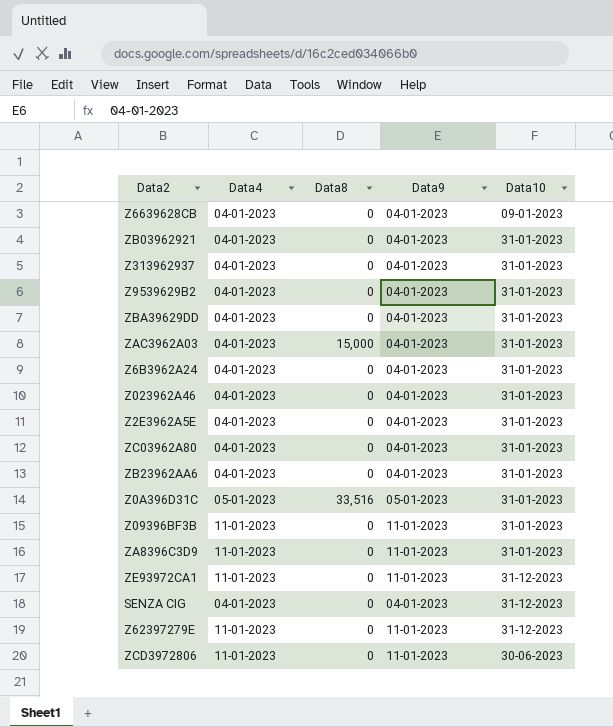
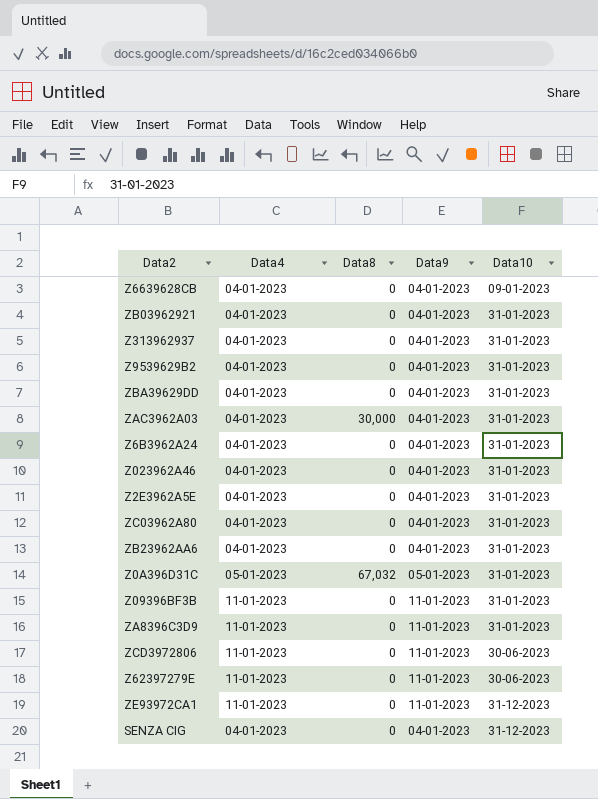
row order: none -> Data10 ascending
ZAC3962A03 | Data8: 15,000 -> 30,000
Z0A396D31C | Data8: 33,516 -> 67,032
Z62397279E | Data10: 31-12-2023 -> 30-06-2023

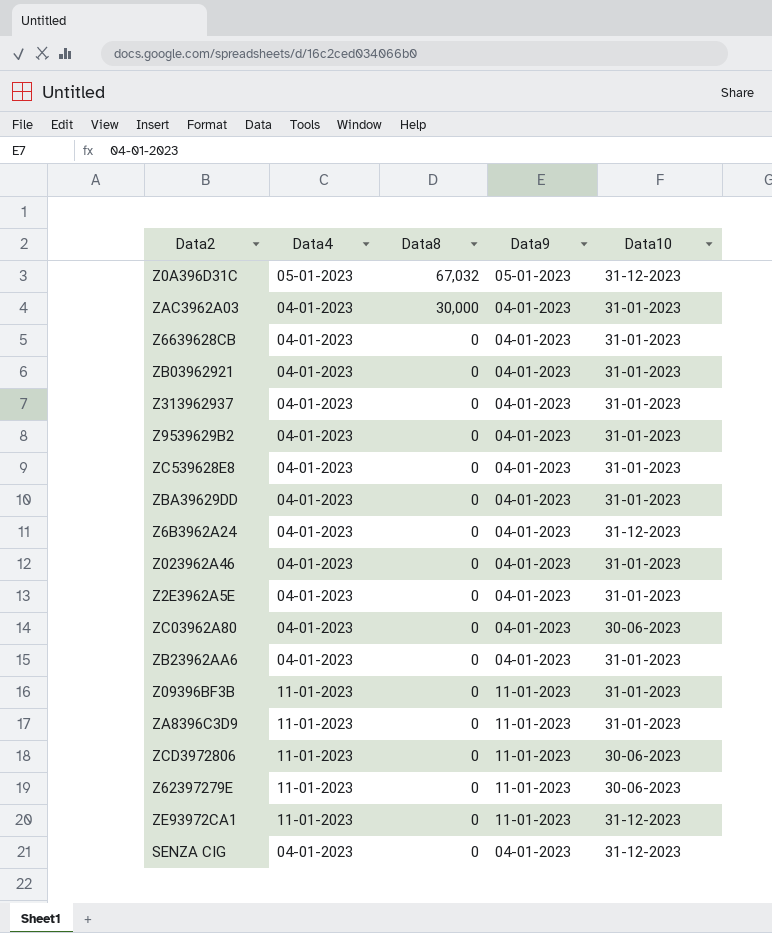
row order: Data10 ascending -> Data8 descending
Z0A396D31C | Data10: 31-01-2023 -> 31-12-2023
Z6639628CB | Data10: 09-01-2023 -> 31-01-2023
row ZC539628E8: none -> 04-01-2023 | 0 | 04-01-2023 | 31-01-2023
Z6B3962A24 | Data10: 31-01-2023 -> 31-12-2023
ZC03962A80 | Data10: 31-01-2023 -> 30-06-2023

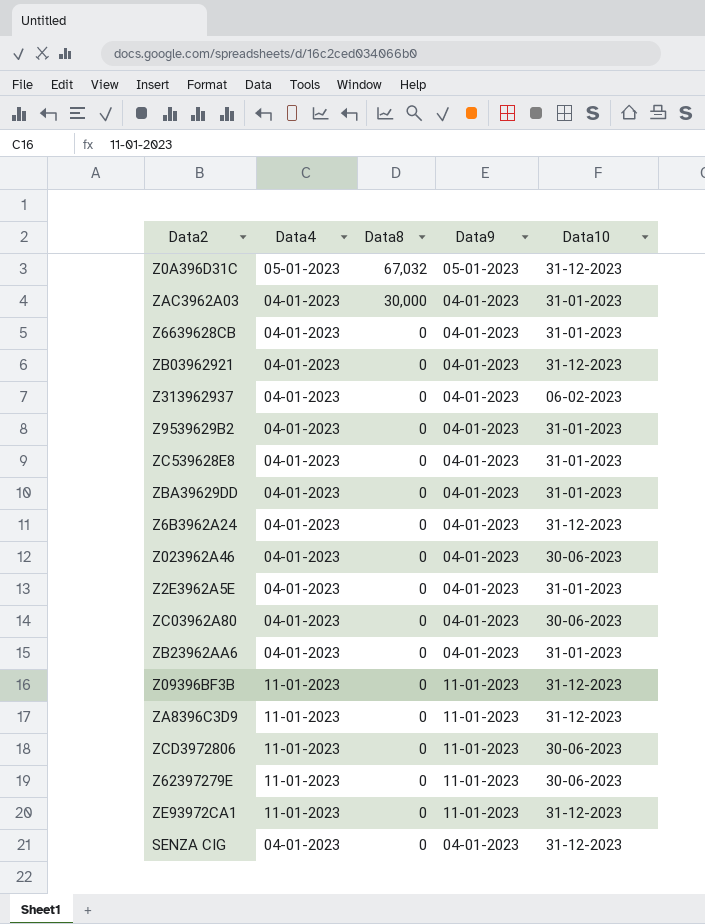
ZB03962921 | Data10: 31-01-2023 -> 31-12-2023
Z313962937 | Data10: 31-01-2023 -> 06-02-2023
Z023962A46 | Data10: 31-01-2023 -> 30-06-2023
Z09396BF3B | Data10: 31-01-2023 -> 31-12-2023
ZA8396C3D9 | Data10: 31-01-2023 -> 31-12-2023

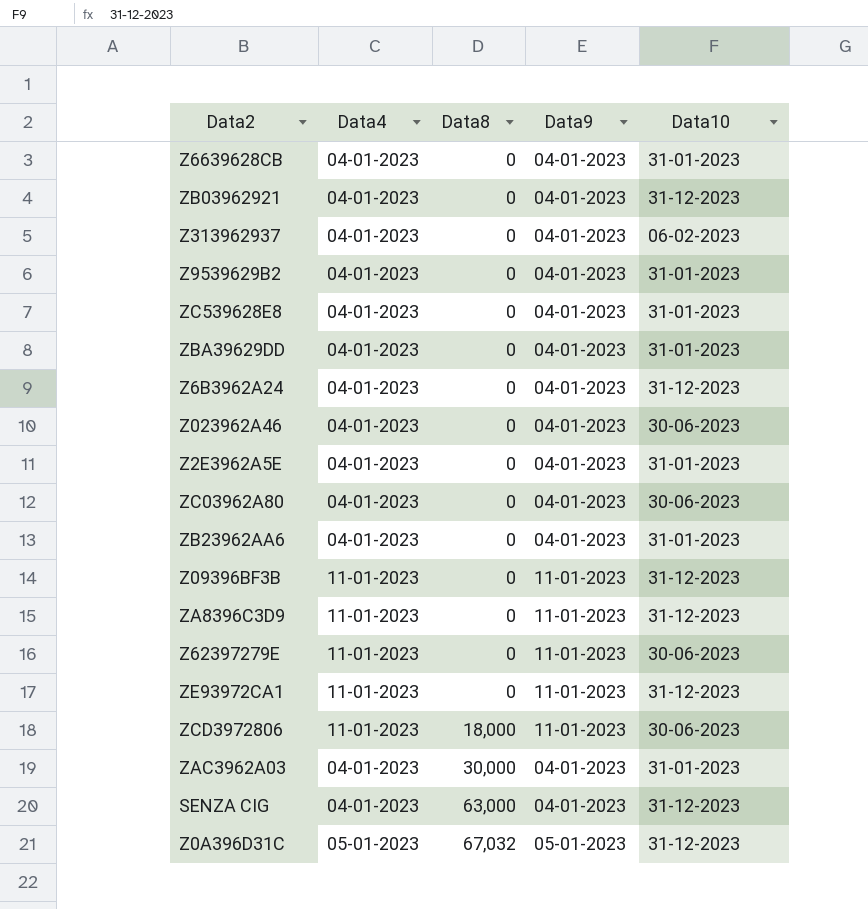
row order: Data8 descending -> Data8 ascending
ZCD3972806 | Data8: 0 -> 18,000
SENZA CIG | Data8: 0 -> 63,000

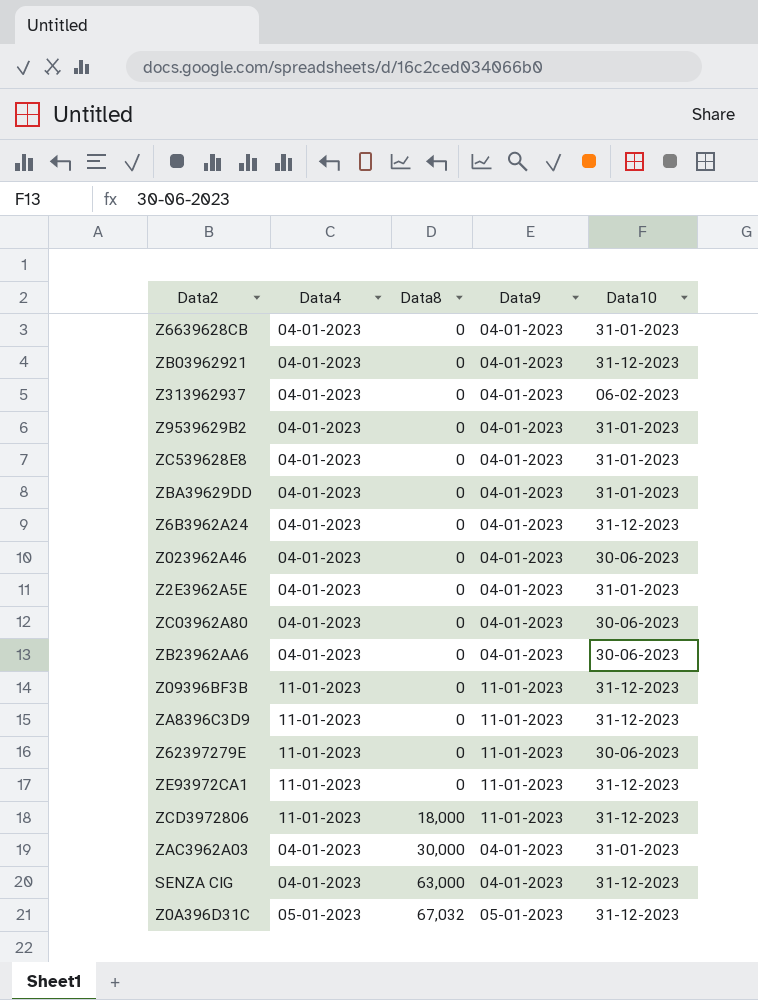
ZB23962AA6 | Data10: 31-01-2023 -> 30-06-2023
ZCD3972806 | Data10: 30-06-2023 -> 31-12-2023

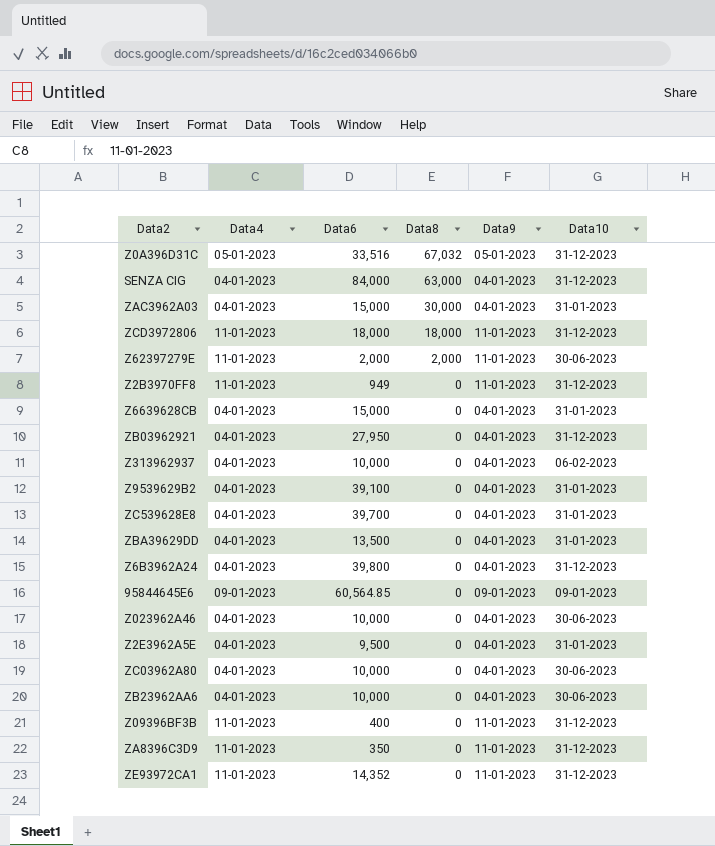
row order: Data8 ascending -> Data8 descending
column Data6 | position: none -> 3
Z62397279E | Data8: 0 -> 2,000
row Z2B3970FF8: none -> 11-01-2023 | 949 | 0 | 11-01-2023 | 31-12-2023
row 95844645E6: none -> 09-01-2023 | 60,564.85 | 0 | 09-01-2023 | 09-01-2023

